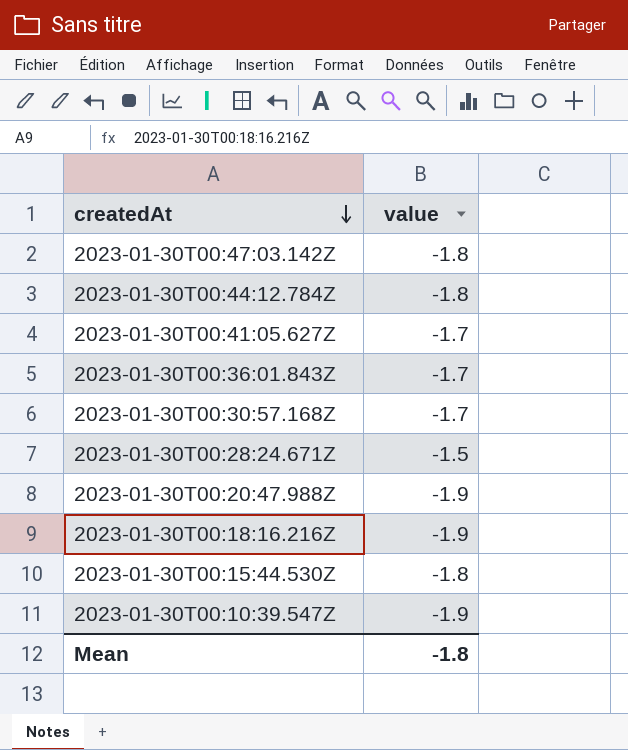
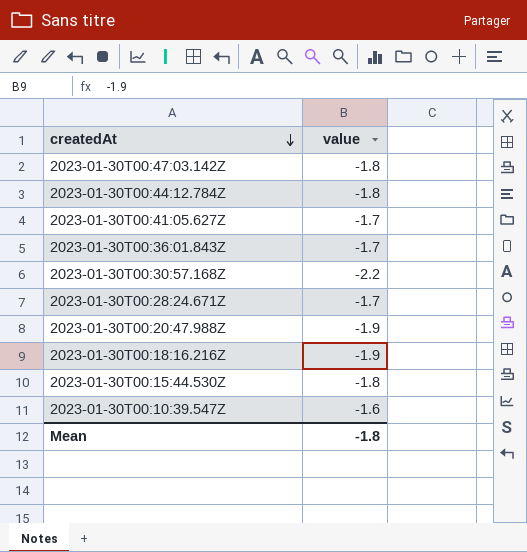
2023-01-30T00:30:57.168Z | value: -1.7 -> -2.2
2023-01-30T00:28:24.671Z | value: -1.5 -> -1.7
2023-01-30T00:10:39.547Z | value: -1.9 -> -1.6

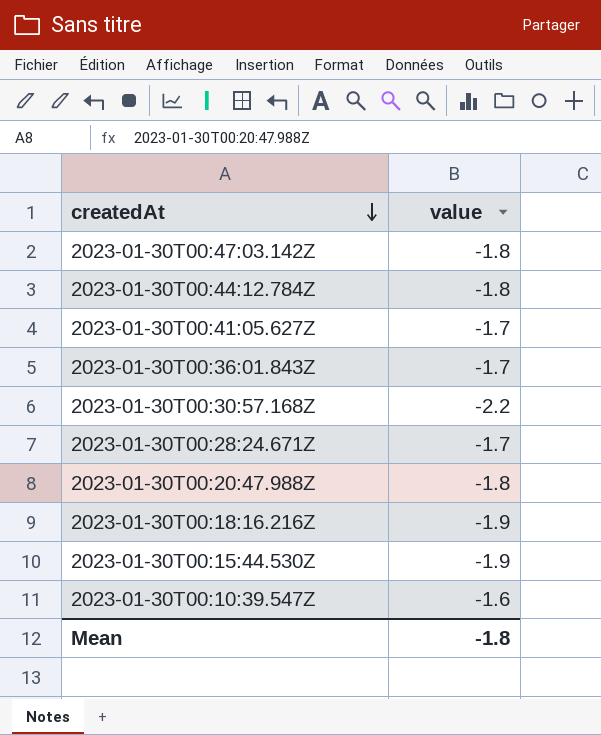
2023-01-30T00:20:47.988Z | value: -1.9 -> -1.8
2023-01-30T00:15:44.530Z | value: -1.8 -> -1.9

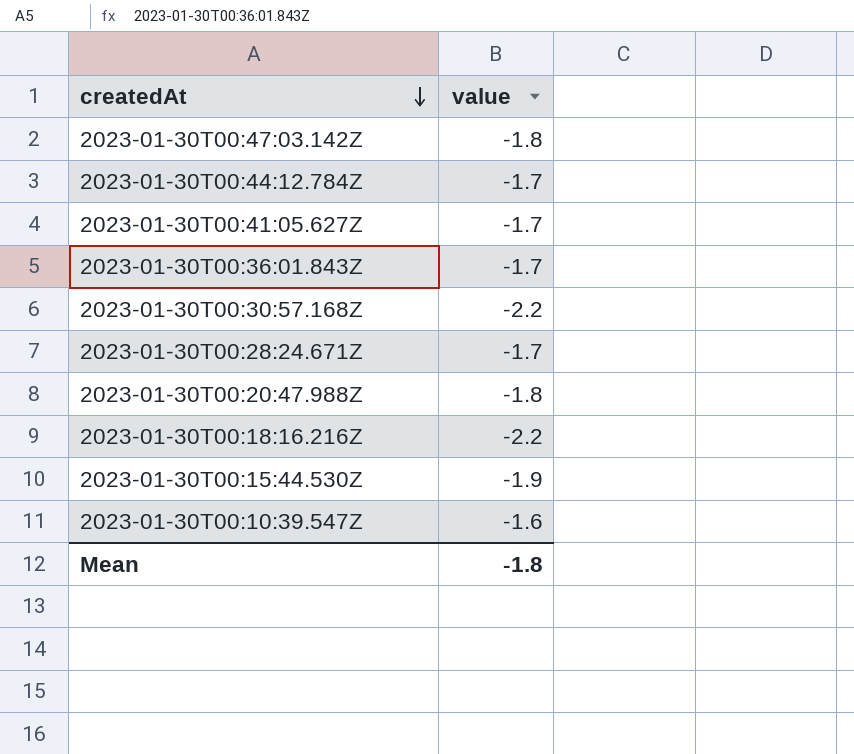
2023-01-30T00:44:12.784Z | value: -1.8 -> -1.7
2023-01-30T00:18:16.216Z | value: -1.9 -> -2.2

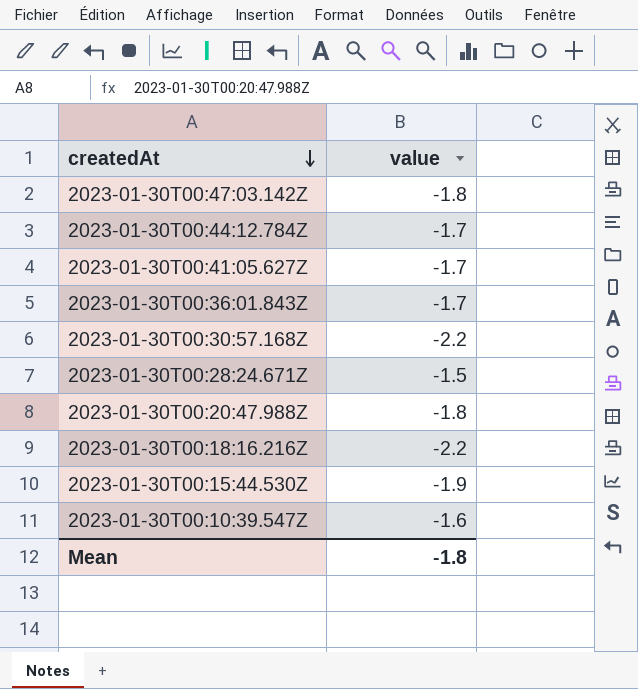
2023-01-30T00:28:24.671Z | value: -1.7 -> -1.5

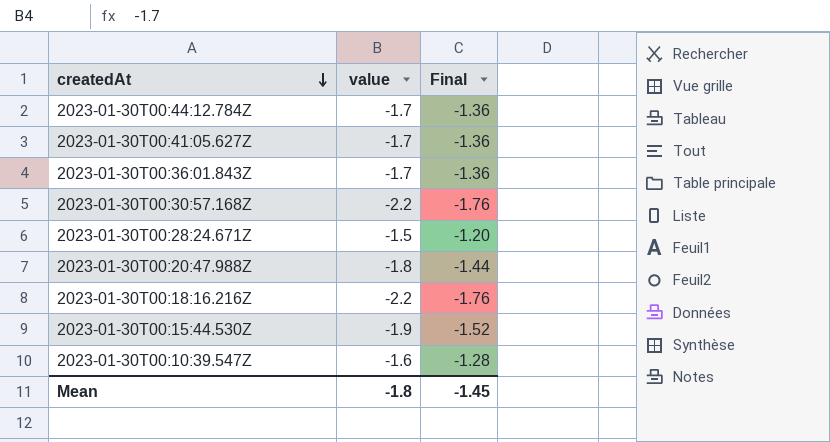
column Final | formula: none -> [value] * 0.8
row 2023-01-30T00:47:03.142Z: -1.8 -> none

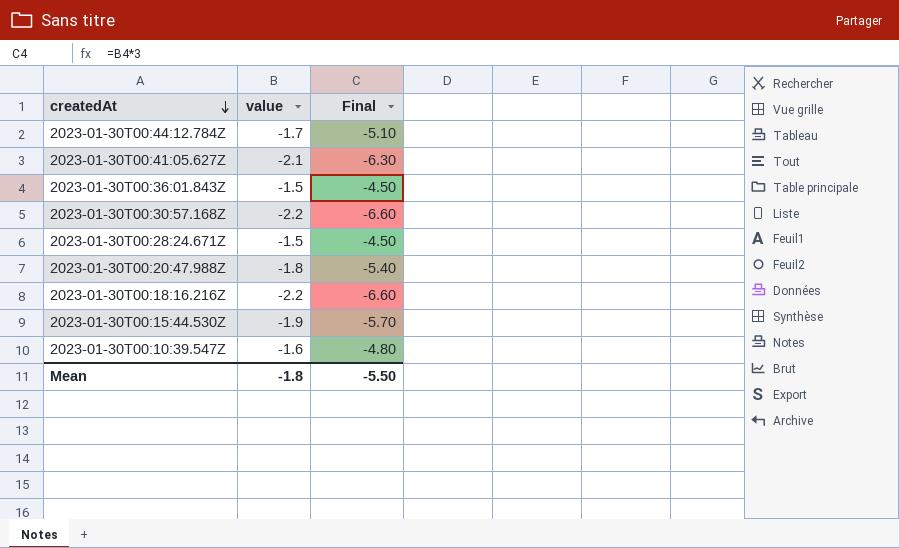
column Final | formula: [value] * 0.8 -> [value] * 3
2023-01-30T00:41:05.627Z | value: -1.7 -> -2.1
2023-01-30T00:36:01.843Z | value: -1.7 -> -1.5
Mean | Final: -1.45 -> -5.50

